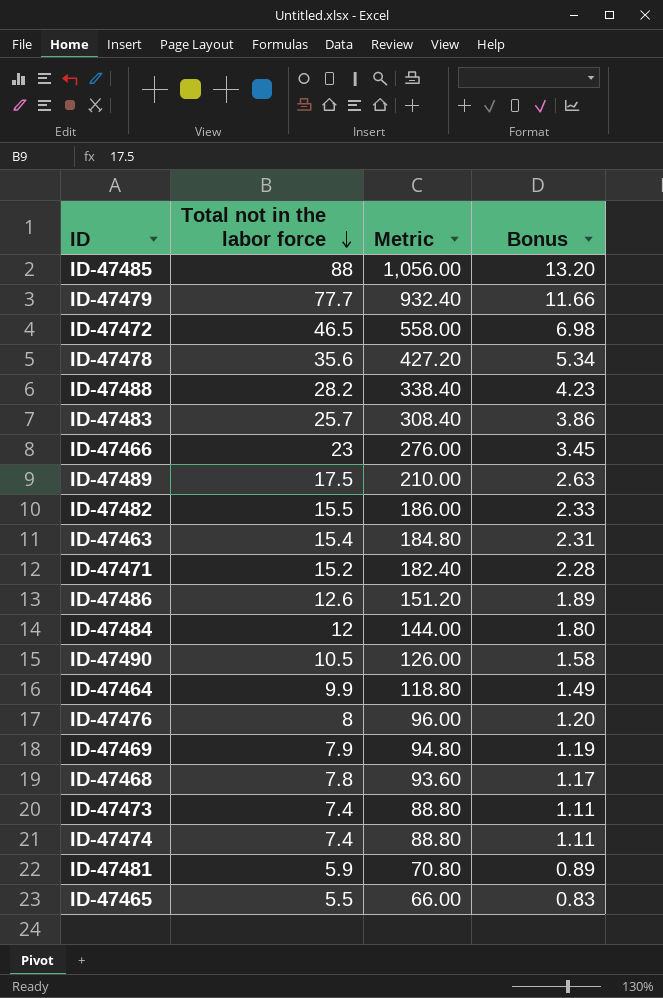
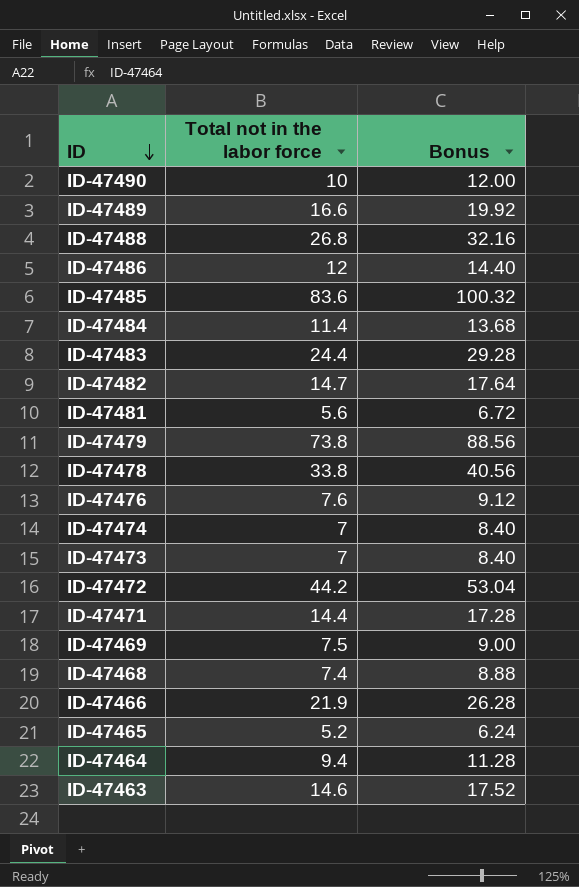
row order: Total not in the labor force descending -> ID descending
column Metric | formula: [Total not in the labor force] * 12 -> none
column Bonus | formula: [Total not in the labor force] * 0.15 -> [Total not in the labor force] * 1.2
ID-47490 | Total not in the labor force: 10.5 -> 10
ID-47489 | Total not in the labor force: 17.5 -> 16.6
ID-47488 | Total not in the labor force: 28.2 -> 26.8
ID-47486 | Total not in the labor force: 12.6 -> 12
ID-47485 | Total not in the labor force: 88 -> 83.6
ID-47484 | Total not in the labor force: 12 -> 11.4
ID-47483 | Total not in the labor force: 25.7 -> 24.4
ID-47482 | Total not in the labor force: 15.5 -> 14.7
ID-47481 | Total not in the labor force: 5.9 -> 5.6
ID-47479 | Total not in the labor force: 77.7 -> 73.8
ID-47478 | Total not in the labor force: 35.6 -> 33.8
ID-47476 | Total not in the labor force: 8 -> 7.6
ID-47474 | Total not in the labor force: 7.4 -> 7
ID-47473 | Total not in the labor force: 7.4 -> 7
ID-47472 | Total not in the labor force: 46.5 -> 44.2
ID-47471 | Total not in the labor force: 15.2 -> 14.4
ID-47469 | Total not in the labor force: 7.9 -> 7.5
ID-47468 | Total not in the labor force: 7.8 -> 7.4
ID-47466 | Total not in the labor force: 23 -> 21.9
ID-47465 | Total not in the labor force: 5.5 -> 5.2
ID-47464 | Total not in the labor force: 9.9 -> 9.4
ID-47463 | Total not in the labor force: 15.4 -> 14.6

